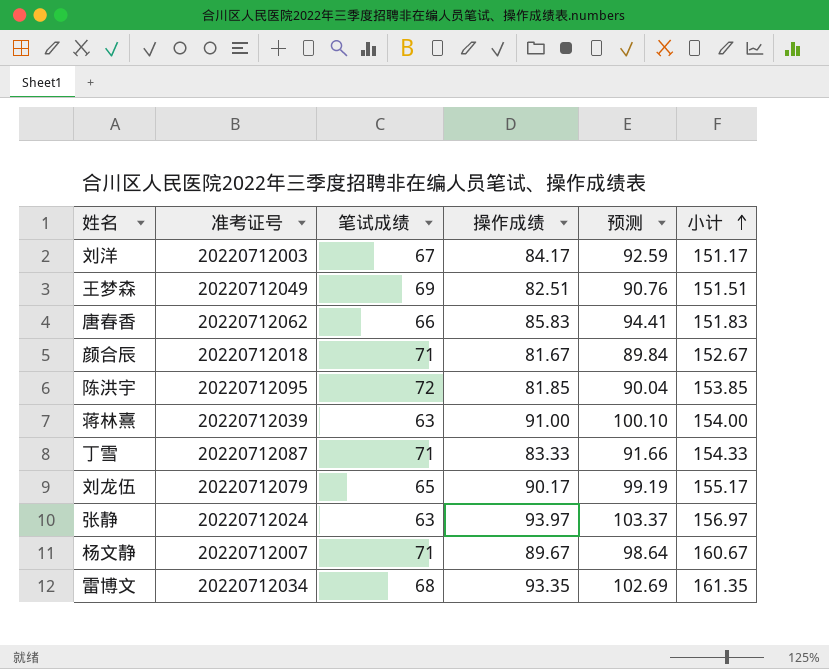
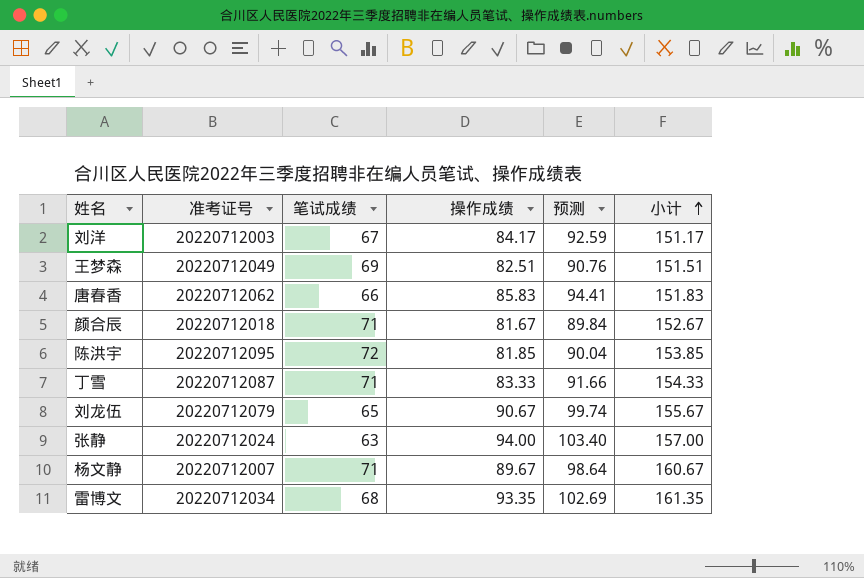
row 蒋林熹: 20220712039 | 63 | 91.00 | 100.10 | 154.00 -> none
刘龙伍 | 操作成绩: 90.17 -> 90.67
刘龙伍 | 预测: 99.19 -> 99.74
刘龙伍 | 小计: 155.17 -> 155.67
张静 | 操作成绩: 93.97 -> 94.00
张静 | 预测: 103.37 -> 103.40
张静 | 小计: 156.97 -> 157.00

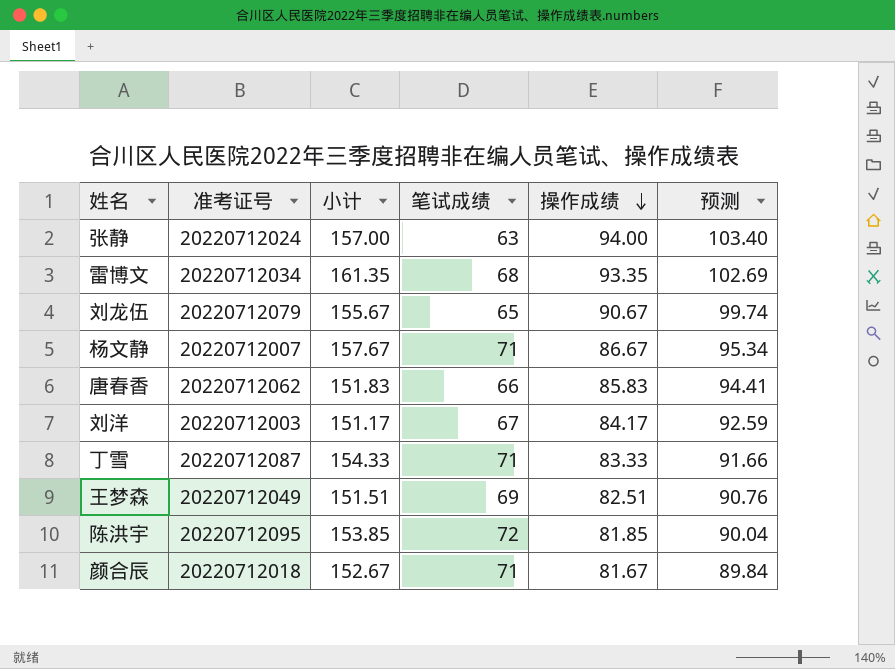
row order: 小计 ascending -> 操作成绩 descending
column 小计 | position: 6 -> 3
杨文静 | 小计: 160.67 -> 157.67
杨文静 | 操作成绩: 89.67 -> 86.67
杨文静 | 预测: 98.64 -> 95.34

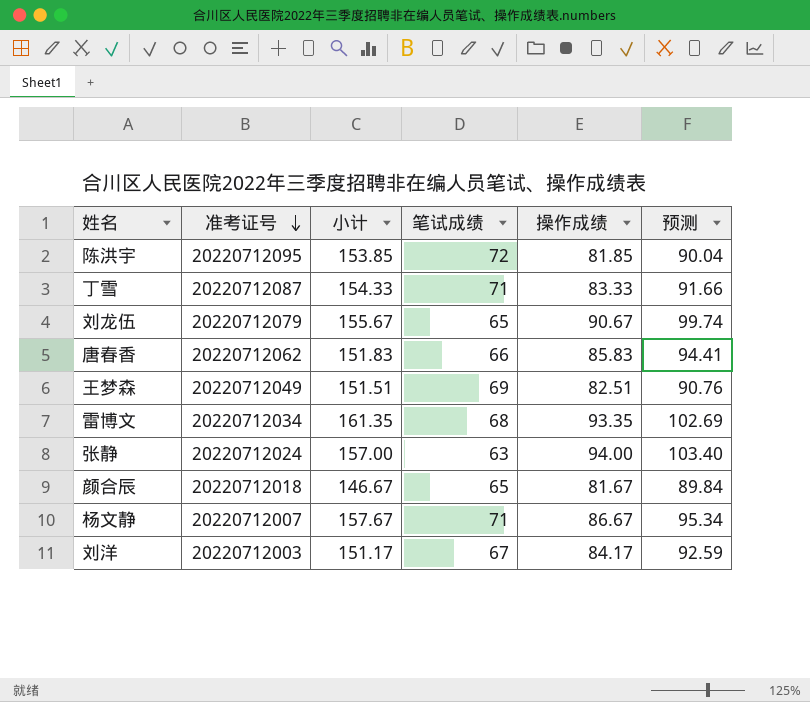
row order: 操作成绩 descending -> 准考证号 descending
颜合辰 | 小计: 152.67 -> 146.67
颜合辰 | 笔试成绩: 71 -> 65

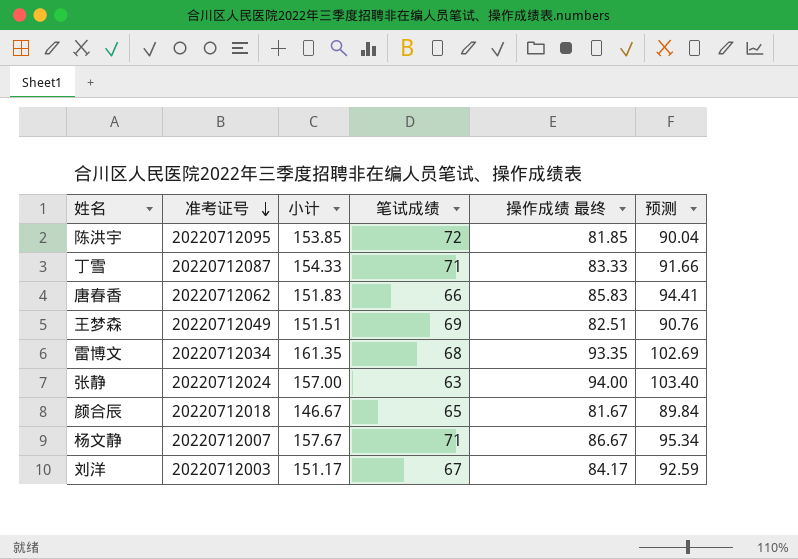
column name: 操作成绩 -> 操作成绩 最终
row 刘龙伍: 20220712079 | 155.67 | 65 | 90.67 | 99.74 -> none

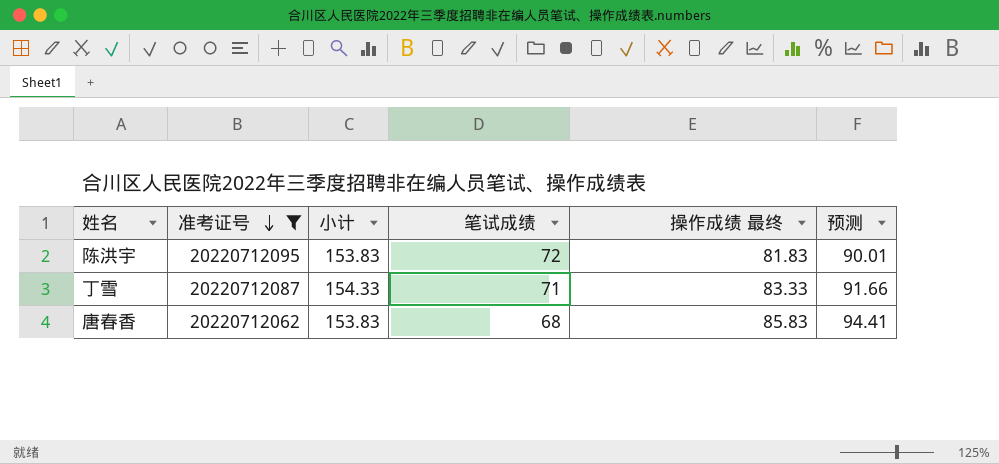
filter: none -> 准考证号 >= 20220712062
陈洪宇 | 小计: 153.85 -> 153.83
陈洪宇 | 操作成绩 最终: 81.85 -> 81.83
陈洪宇 | 预测: 90.04 -> 90.01
唐春香 | 小计: 151.83 -> 153.83
唐春香 | 笔试成绩: 66 -> 68

